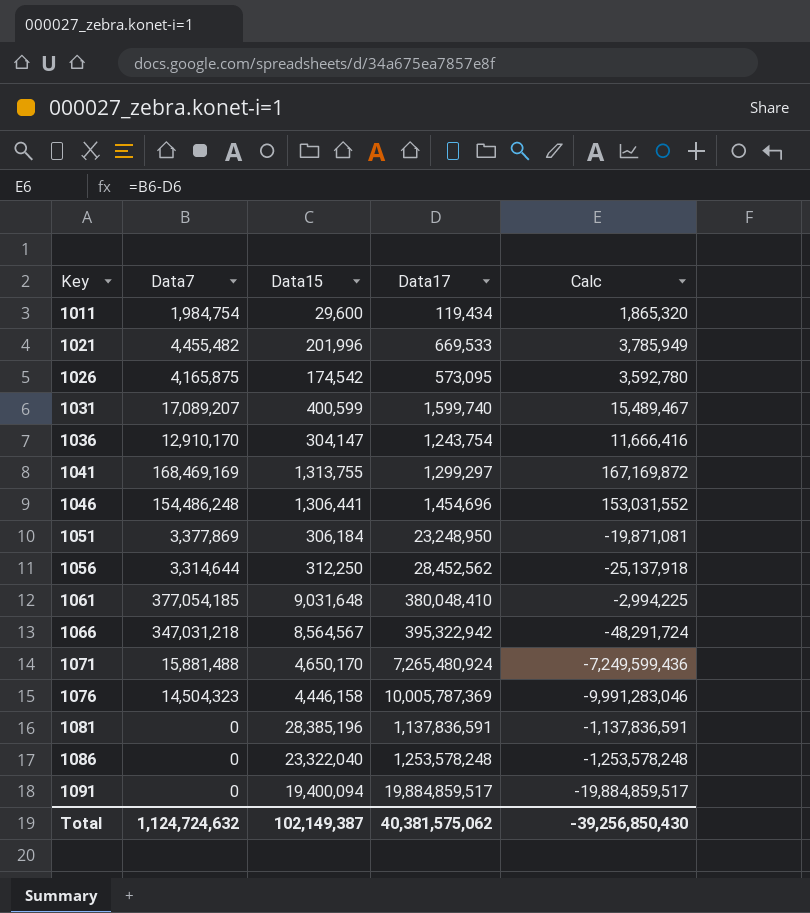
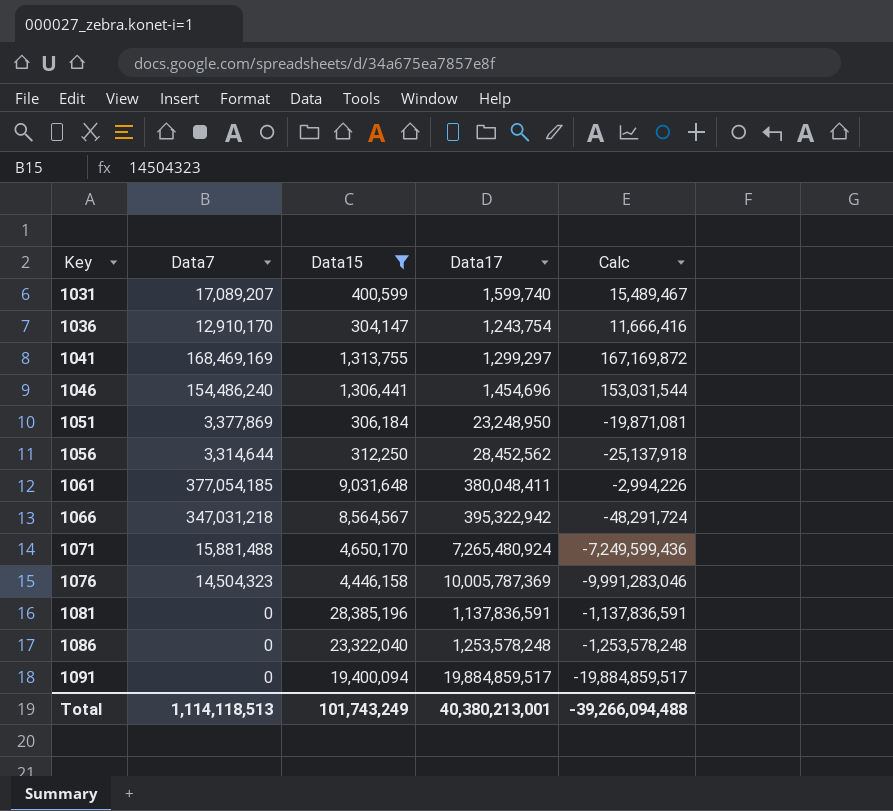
filter: none -> Data15 >= 304,147
1046 | Data7: 154,486,248 -> 154,486,240
1046 | Calc: 153,031,552 -> 153,031,544
1061 | Data17: 380,048,410 -> 380,048,411
1061 | Calc: -2,994,225 -> -2,994,226
Total | Data7: 1,124,724,632 -> 1,114,118,513
Total | Data15: 102,149,387 -> 101,743,249
Total | Data17: 40,381,575,062 -> 40,380,213,001
Total | Calc: -39,256,850,430 -> -39,266,094,488

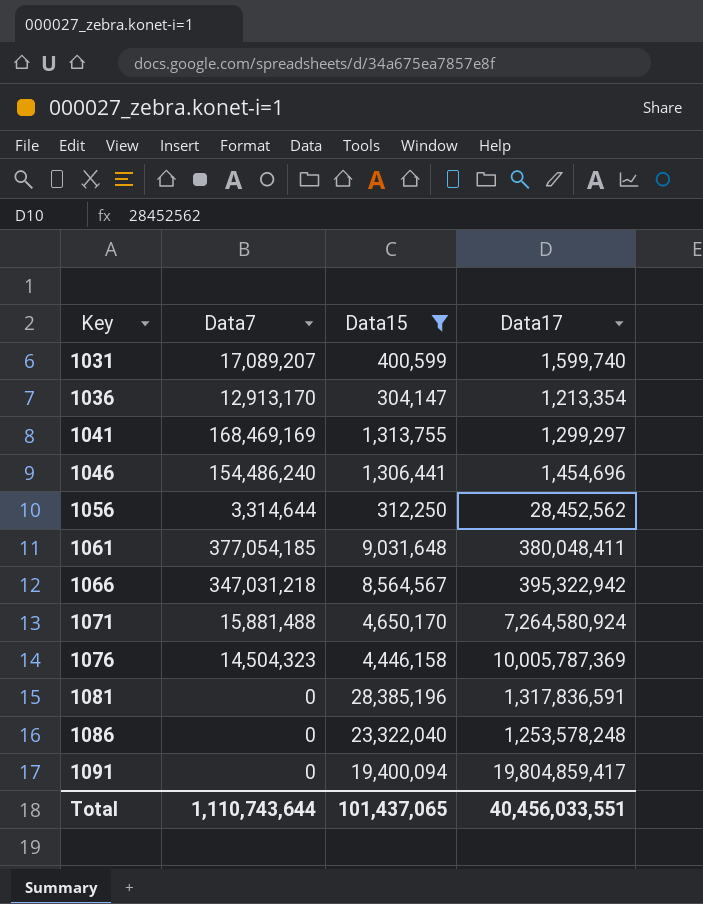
column Calc | formula: [Data7] - [Data17] -> none
row 1051: 3,377,869 | 306,184 | 23,248,950 | -19,871,081 -> none
1036 | Data7: 12,910,170 -> 12,913,170
1036 | Data17: 1,243,754 -> 1,213,354
1071 | Data17: 7,265,480,924 -> 7,264,580,924
1081 | Data17: 1,137,836,591 -> 1,317,836,591
1091 | Data17: 19,884,859,517 -> 19,804,859,417
Total | Data7: 1,114,118,513 -> 1,110,743,644
Total | Data15: 101,743,249 -> 101,437,065
Total | Data17: 40,380,213,001 -> 40,456,033,551

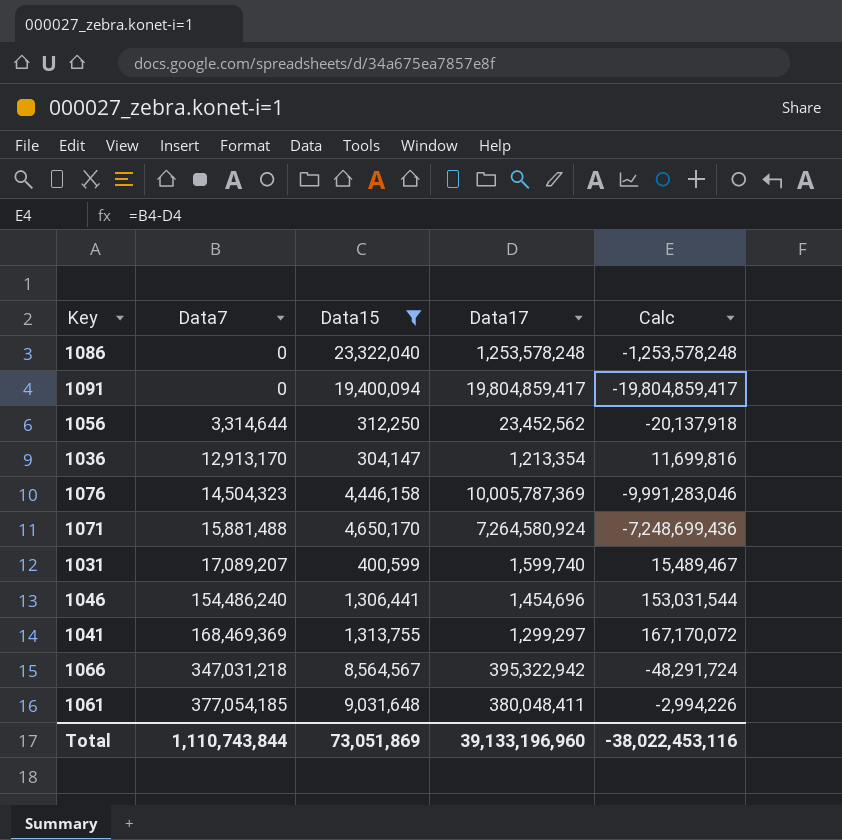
row order: Key ascending -> Data7 ascending
column Calc | formula: none -> [Data7] - [Data17]
row 1081: 0 | 28,385,196 | 1,317,836,591 -> none
1056 | Data17: 28,452,562 -> 23,452,562
1041 | Data7: 168,469,169 -> 168,469,369
Total | Data7: 1,110,743,644 -> 1,110,743,844
Total | Data15: 101,437,065 -> 73,051,869
Total | Data17: 40,456,033,551 -> 39,133,196,960

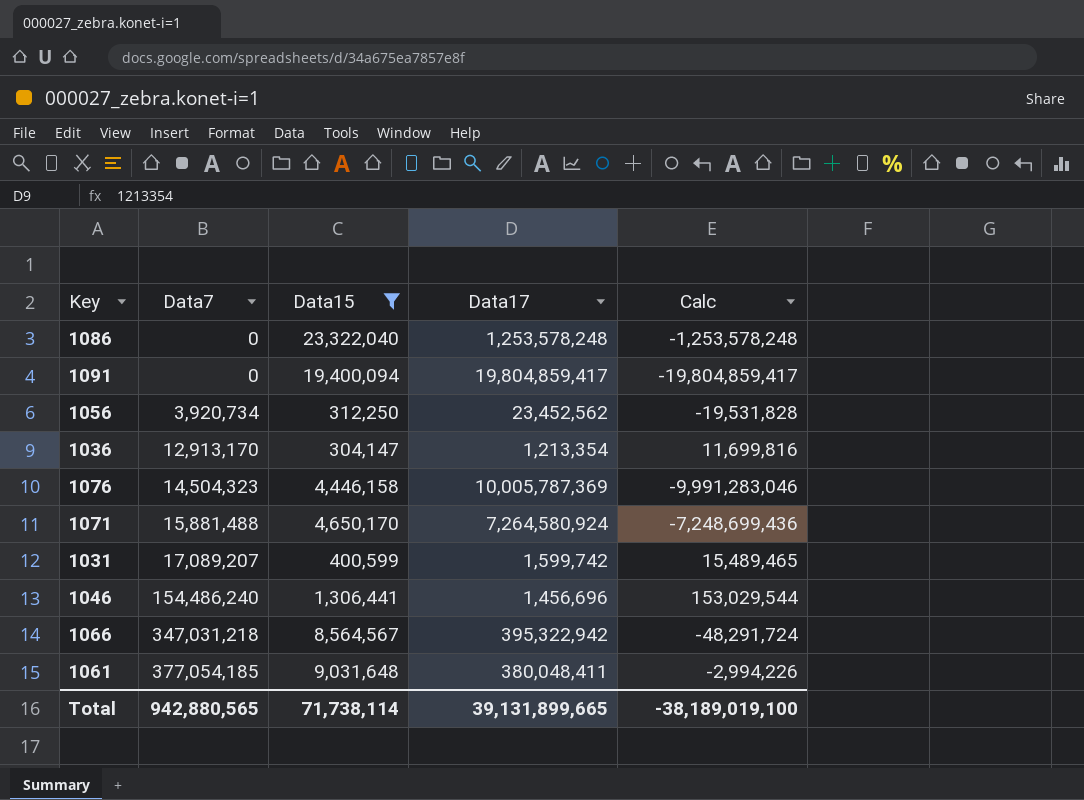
row 1041: 168,469,369 | 1,313,755 | 1,299,297 | 167,170,072 -> none
1056 | Data7: 3,314,644 -> 3,920,734
1056 | Calc: -20,137,918 -> -19,531,828
1031 | Data17: 1,599,740 -> 1,599,742
1031 | Calc: 15,489,467 -> 15,489,465
1046 | Data17: 1,454,696 -> 1,456,696
1046 | Calc: 153,031,544 -> 153,029,544
Total | Data7: 1,110,743,844 -> 942,880,565
Total | Data15: 73,051,869 -> 71,738,114
Total | Data17: 39,133,196,960 -> 39,131,899,665
Total | Calc: -38,022,453,116 -> -38,189,019,100

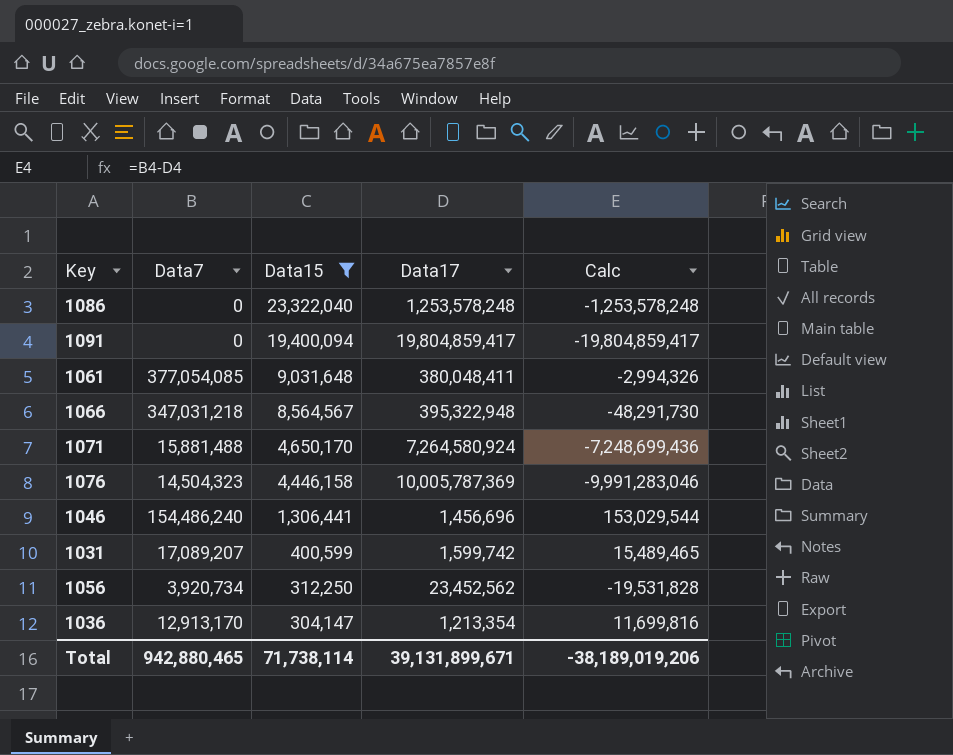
row order: Data7 ascending -> Data15 descending
1061 | Data7: 377,054,185 -> 377,054,085
1061 | Calc: -2,994,226 -> -2,994,326
1066 | Data17: 395,322,942 -> 395,322,948
1066 | Calc: -48,291,724 -> -48,291,730
Total | Data7: 942,880,565 -> 942,880,465
Total | Data17: 39,131,899,665 -> 39,131,899,671
Total | Calc: -38,189,019,100 -> -38,189,019,206

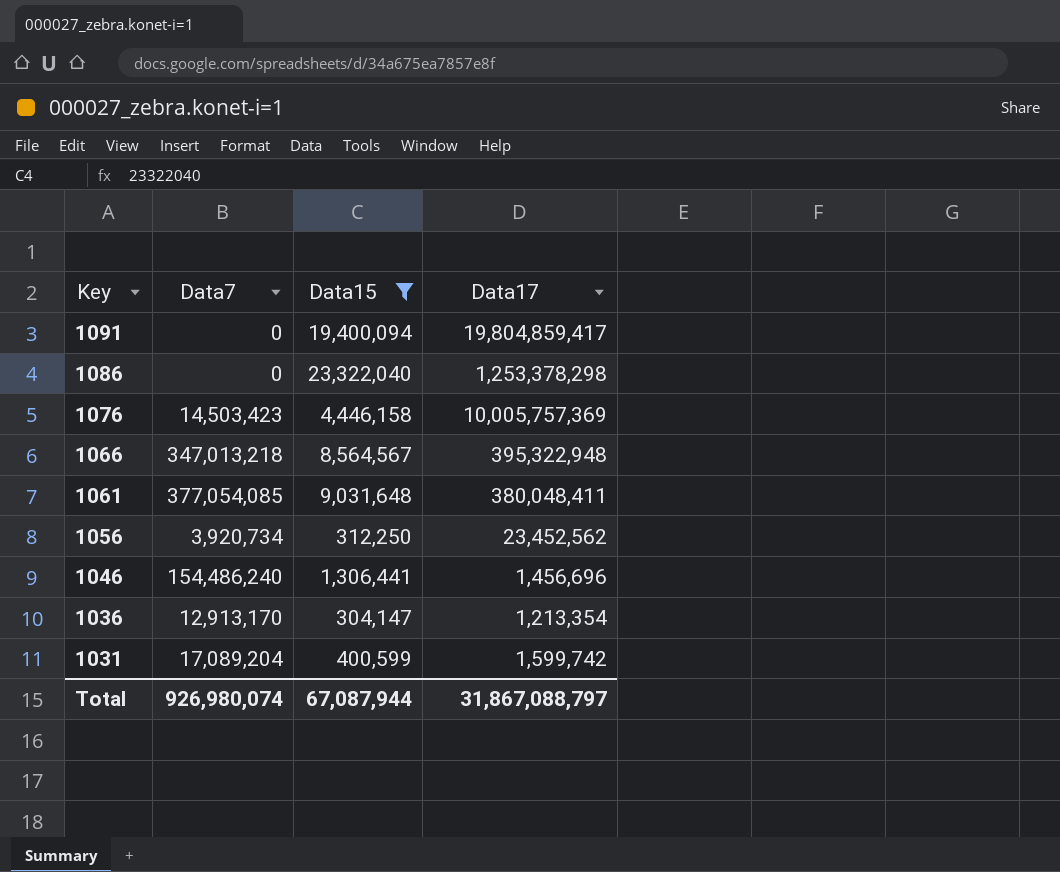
row order: Data15 descending -> Key descending
column Calc | formula: [Data7] - [Data17] -> none
row 1071: 15,881,488 | 4,650,170 | 7,264,580,924 | -7,248,699,436 -> none
1086 | Data17: 1,253,578,248 -> 1,253,378,298
1076 | Data7: 14,504,323 -> 14,503,423
1076 | Data17: 10,005,787,369 -> 10,005,757,369
1066 | Data7: 347,031,218 -> 347,013,218
1031 | Data7: 17,089,207 -> 17,089,204
Total | Data7: 942,880,465 -> 926,980,074
Total | Data15: 71,738,114 -> 67,087,944
Total | Data17: 39,131,899,671 -> 31,867,088,797

